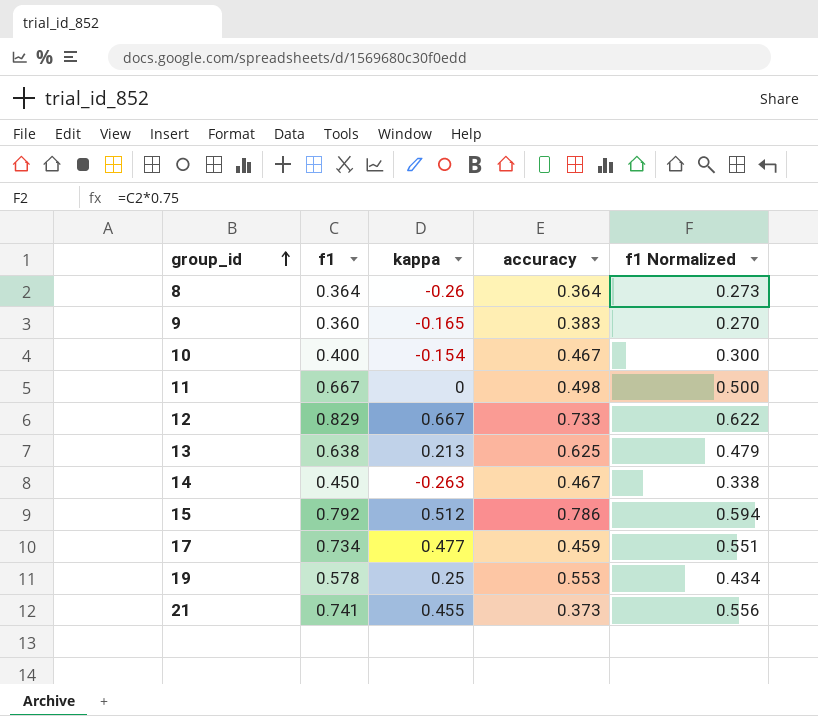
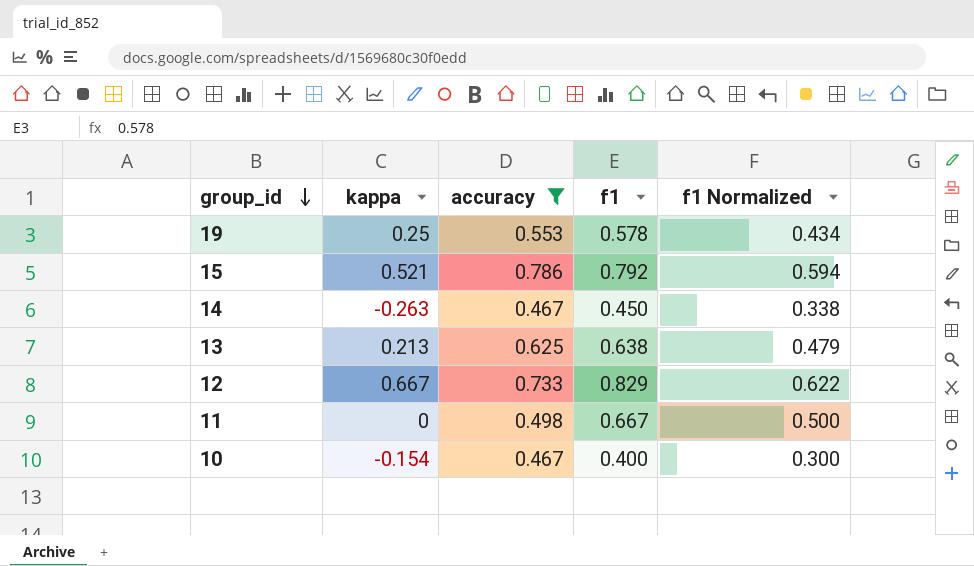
filter: none -> accuracy >= 0.467
row order: group_id ascending -> group_id descending
column f1 | position: 2 -> 4
15 | kappa: 0.512 -> 0.521

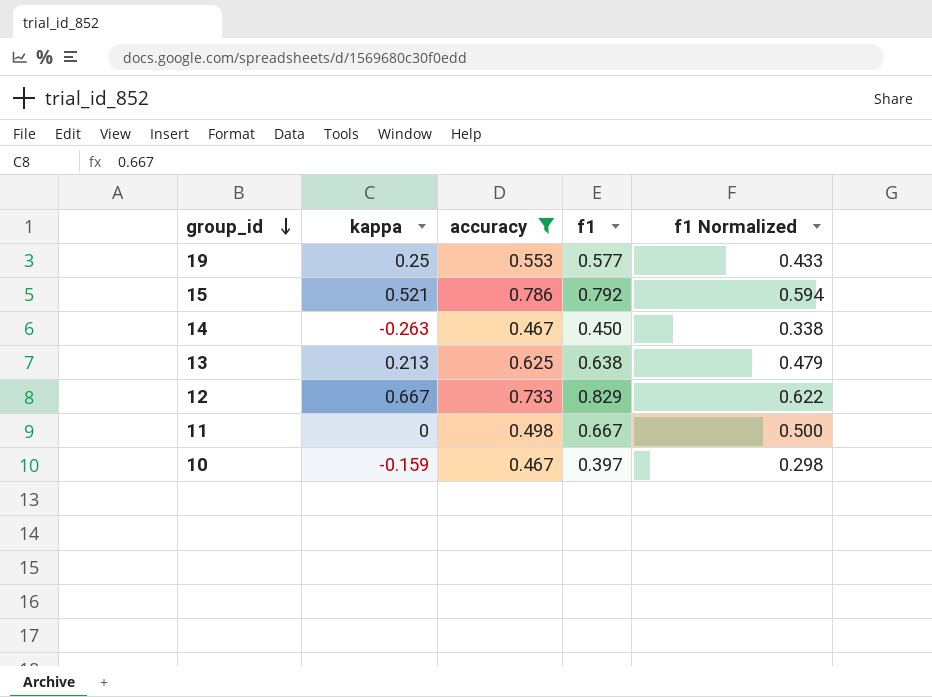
19 | f1: 0.578 -> 0.577
19 | f1 Normalized: 0.434 -> 0.433
10 | kappa: -0.154 -> -0.159
10 | f1: 0.400 -> 0.397
10 | f1 Normalized: 0.300 -> 0.298

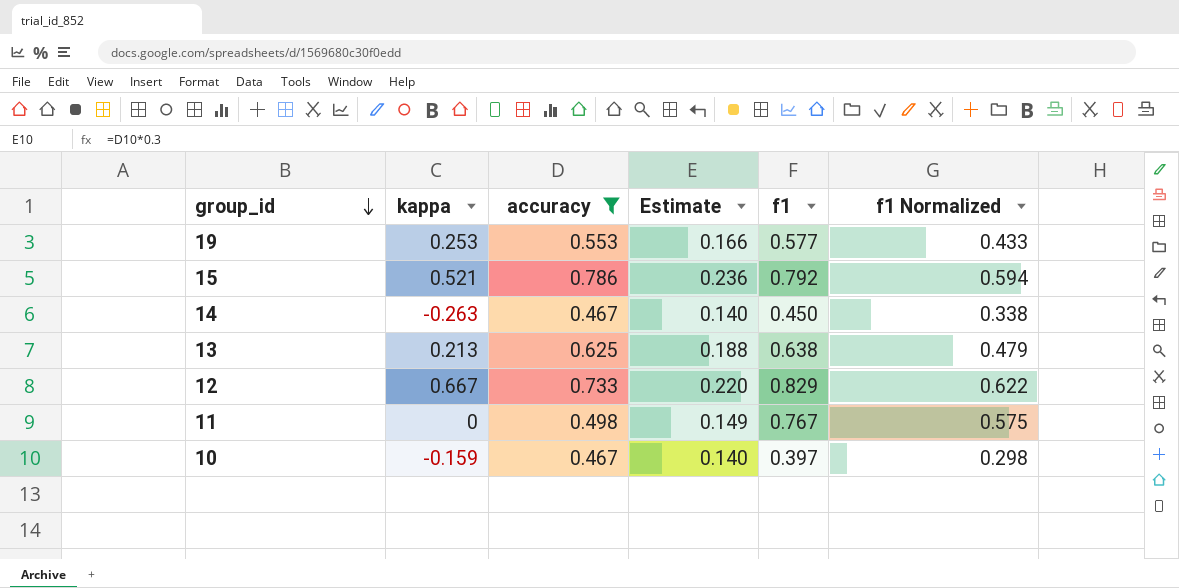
column Estimate | formula: none -> [accuracy] * 0.3
19 | kappa: 0.25 -> 0.253
11 | f1: 0.667 -> 0.767
11 | f1 Normalized: 0.500 -> 0.575

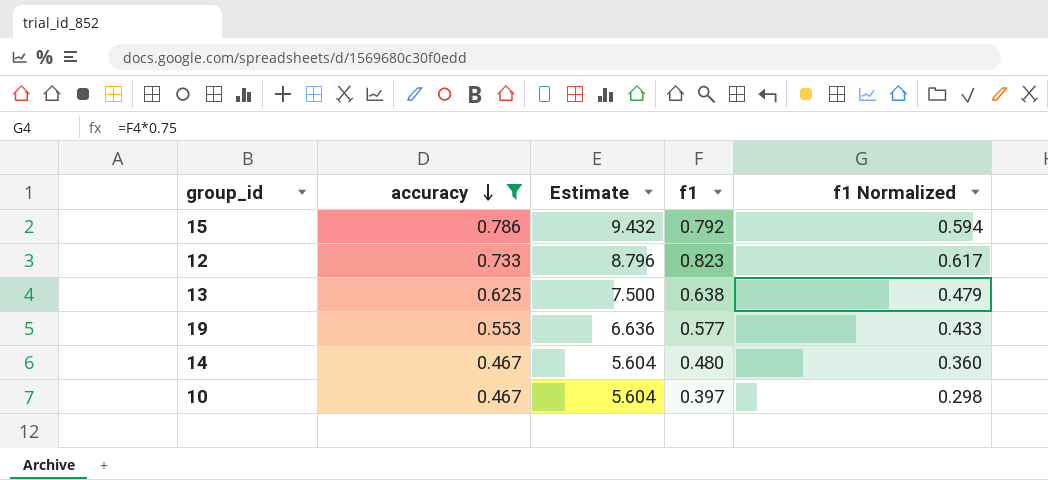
row order: group_id descending -> accuracy descending
column kappa | position: 2 -> none
column Estimate | formula: [accuracy] * 0.3 -> [accuracy] * 12
row 11: 0 | 0.498 | 0.149 | 0.767 | 0.575 -> none
12 | f1: 0.829 -> 0.823
12 | f1 Normalized: 0.622 -> 0.617
14 | f1: 0.450 -> 0.480
14 | f1 Normalized: 0.338 -> 0.360

